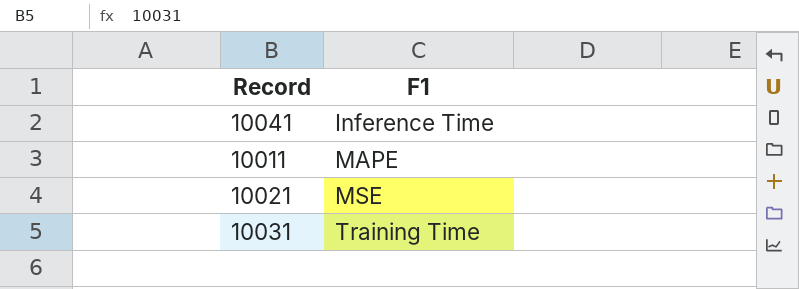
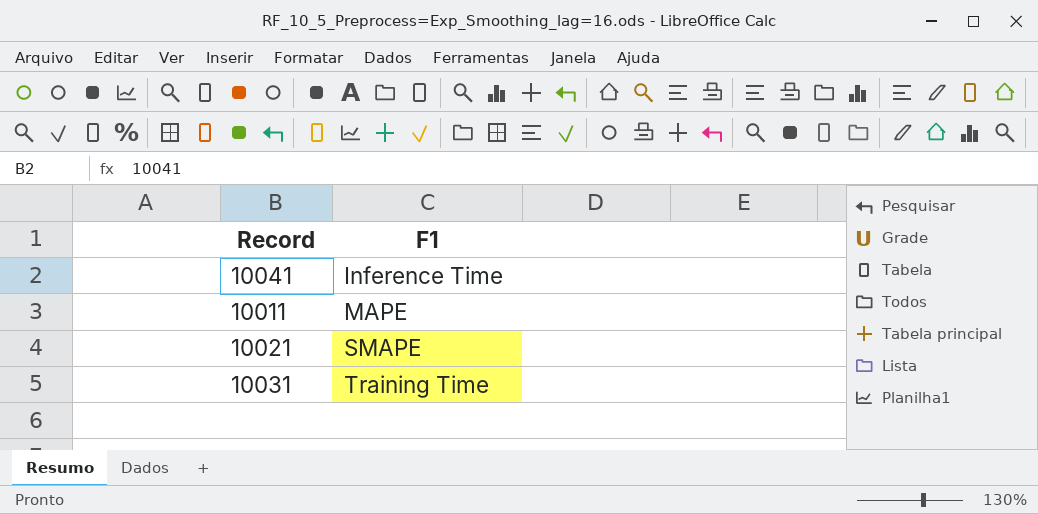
10021 | F1: MSE -> SMAPE

